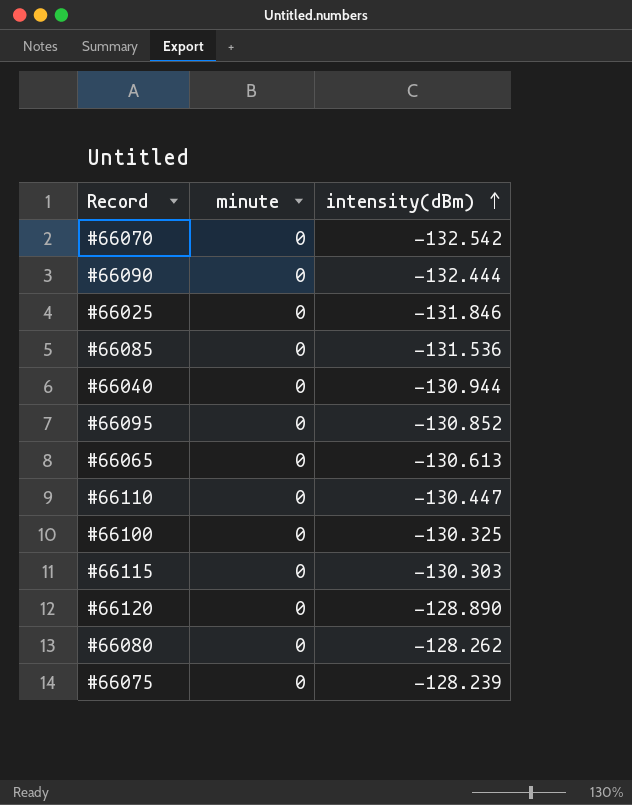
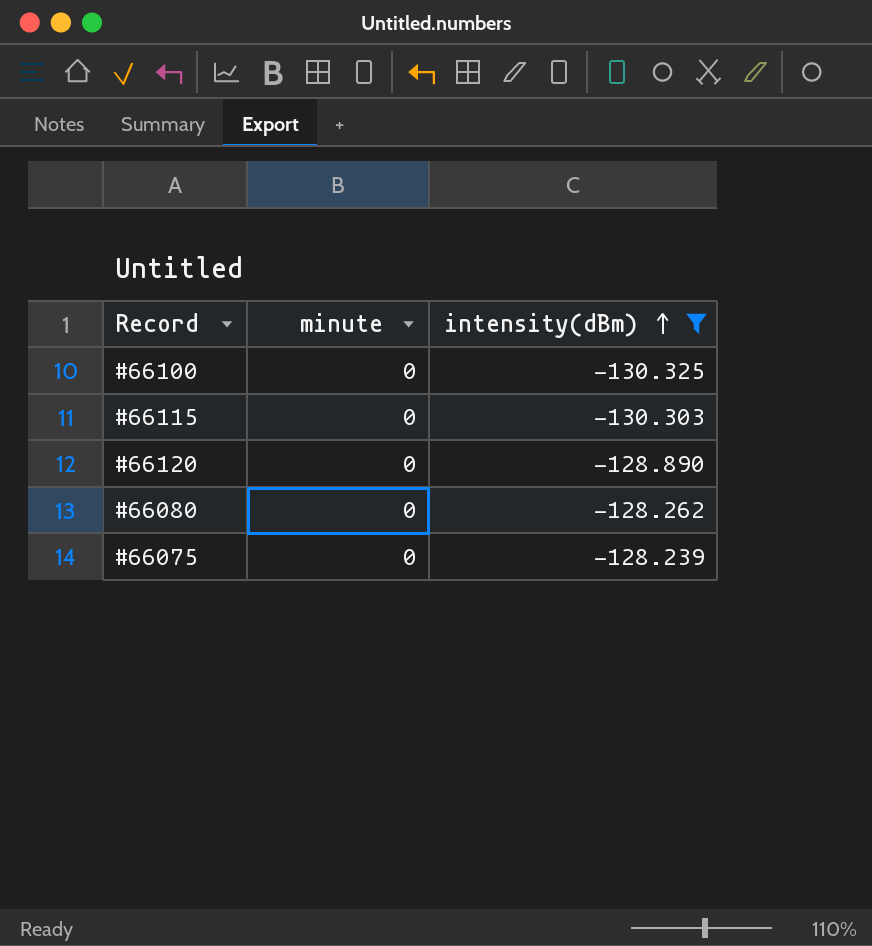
filter: none -> intensity(dBm) >= -130.325

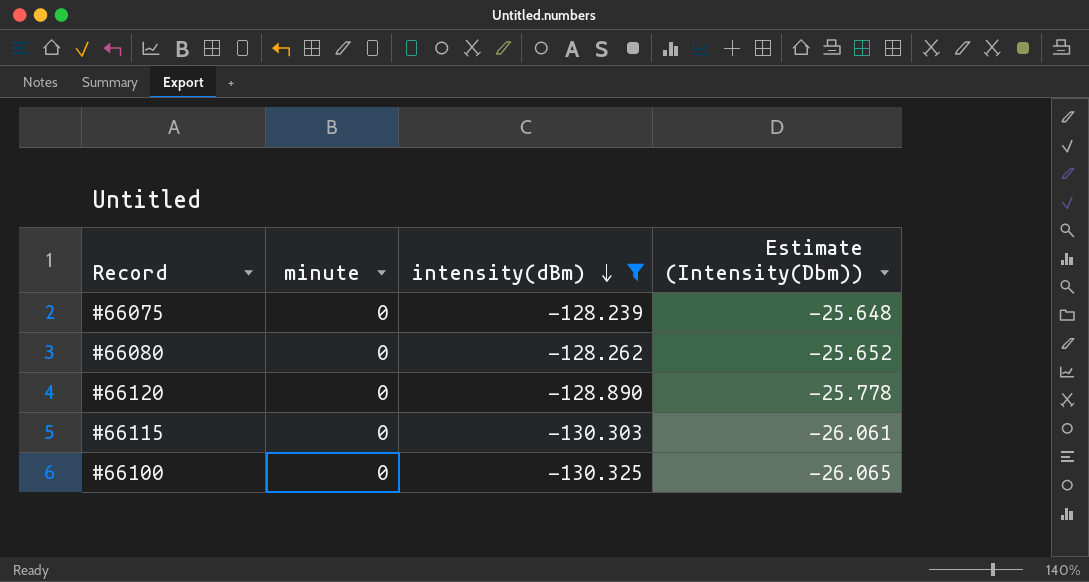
row order: intensity(dBm) ascending -> intensity(dBm) descending
column Estimate (Intensity(Dbm)) | formula: none -> [intensity(dBm)] * 0.2

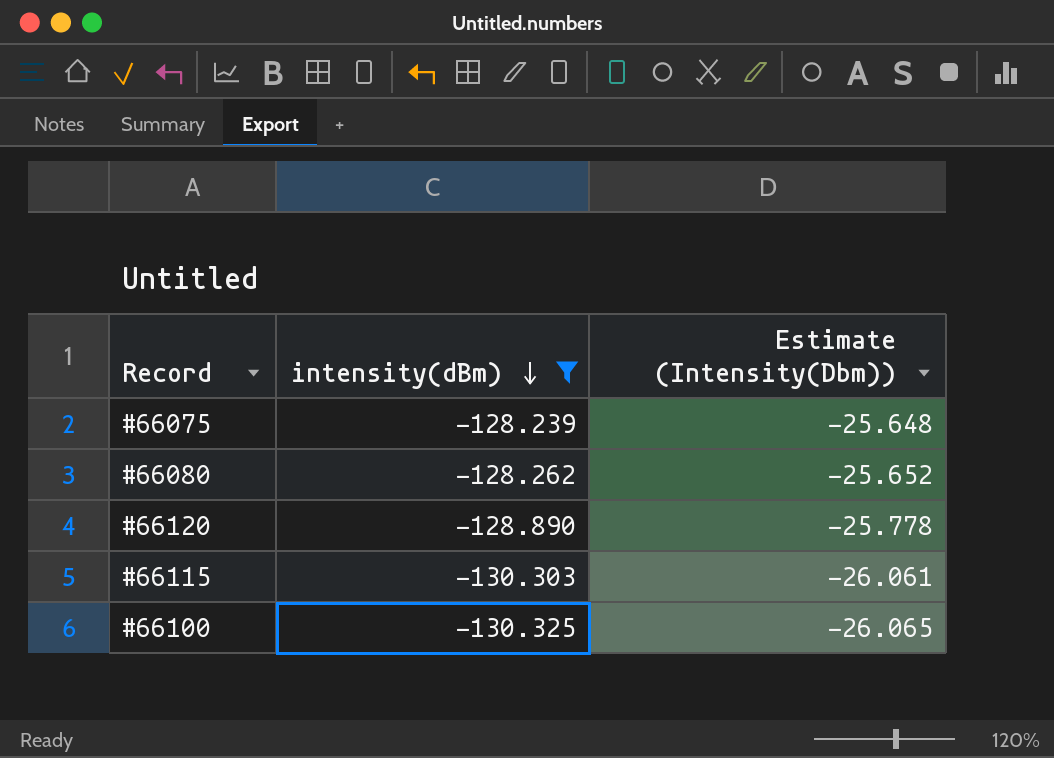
column minute | position: 2 -> none

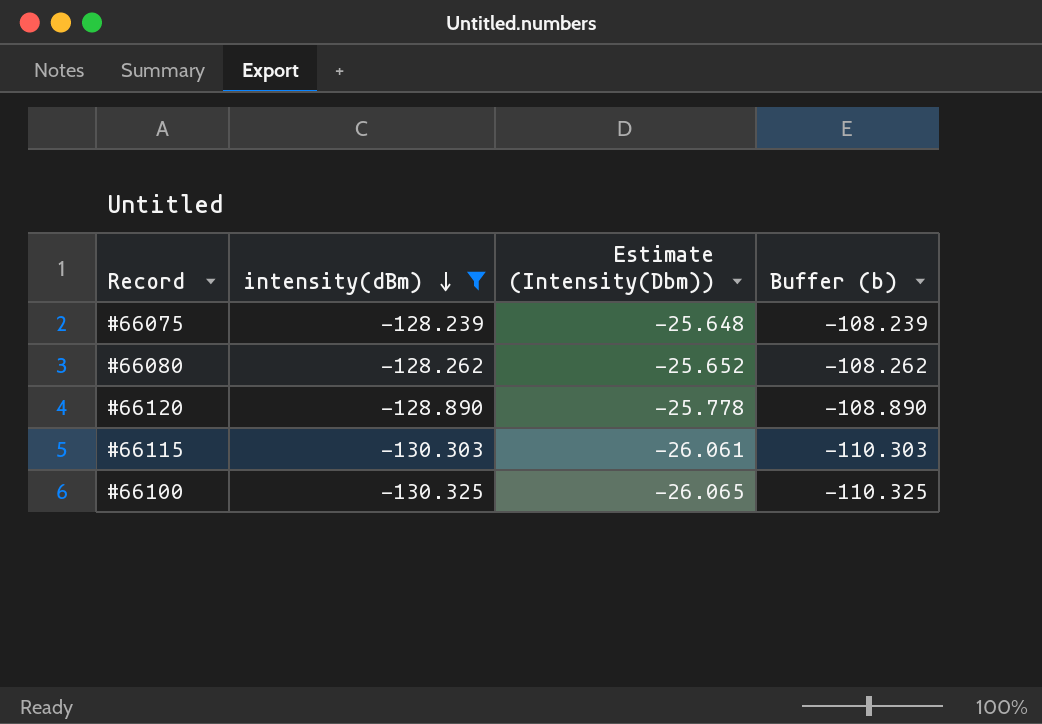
column Buffer (b) | formula: none -> [intensity(dBm)] + 20

